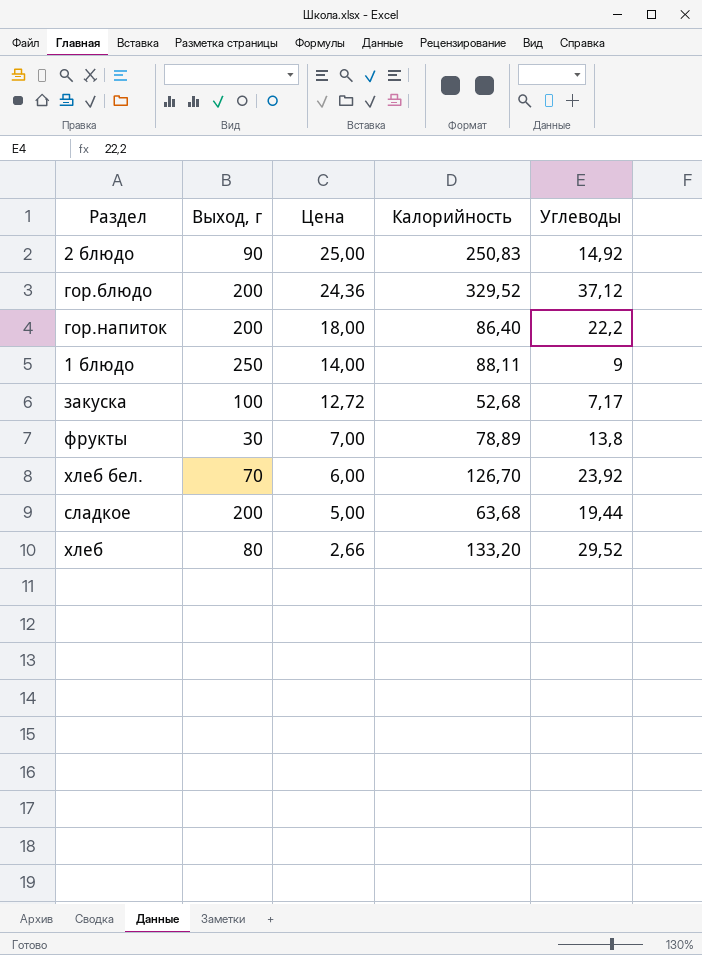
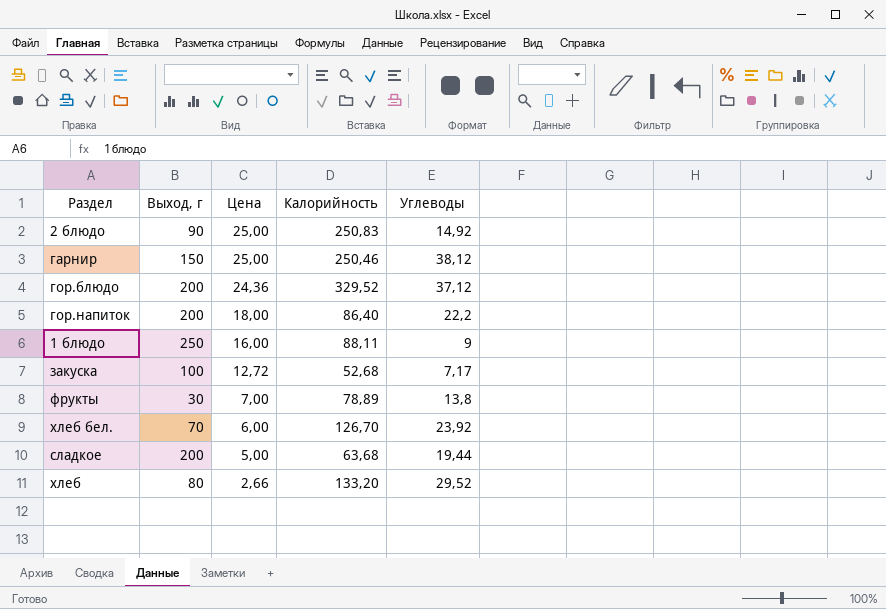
row гарнир: none -> 150 | 25,00 | 250,46 | 38,12
1 блюдо | Цена: 14,00 -> 16,00

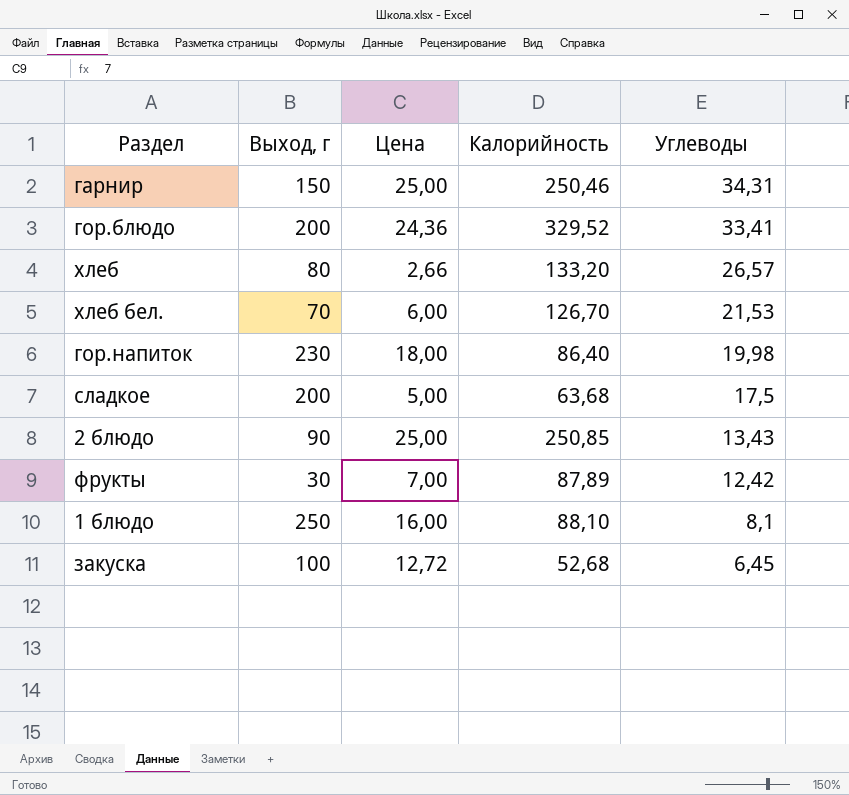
row order: Цена descending -> Углеводы descending
гарнир | Углеводы: 38,12 -> 34,31
гор.блюдо | Углеводы: 37,12 -> 33,41
хлеб | Углеводы: 29,52 -> 26,57
хлеб бел. | Углеводы: 23,92 -> 21,53
гор.напиток | Выход, г: 200 -> 230
гор.напиток | Углеводы: 22,2 -> 19,98
сладкое | Углеводы: 19,44 -> 17,5
2 блюдо | Калорийность: 250,83 -> 250,85
2 блюдо | Углеводы: 14,92 -> 13,43
фрукты | Калорийность: 78,89 -> 87,89
фрукты | Углеводы: 13,8 -> 12,42
1 блюдо | Калорийность: 88,11 -> 88,10
1 блюдо | Углеводы: 9 -> 8,1
закуска | Углеводы: 7,17 -> 6,45

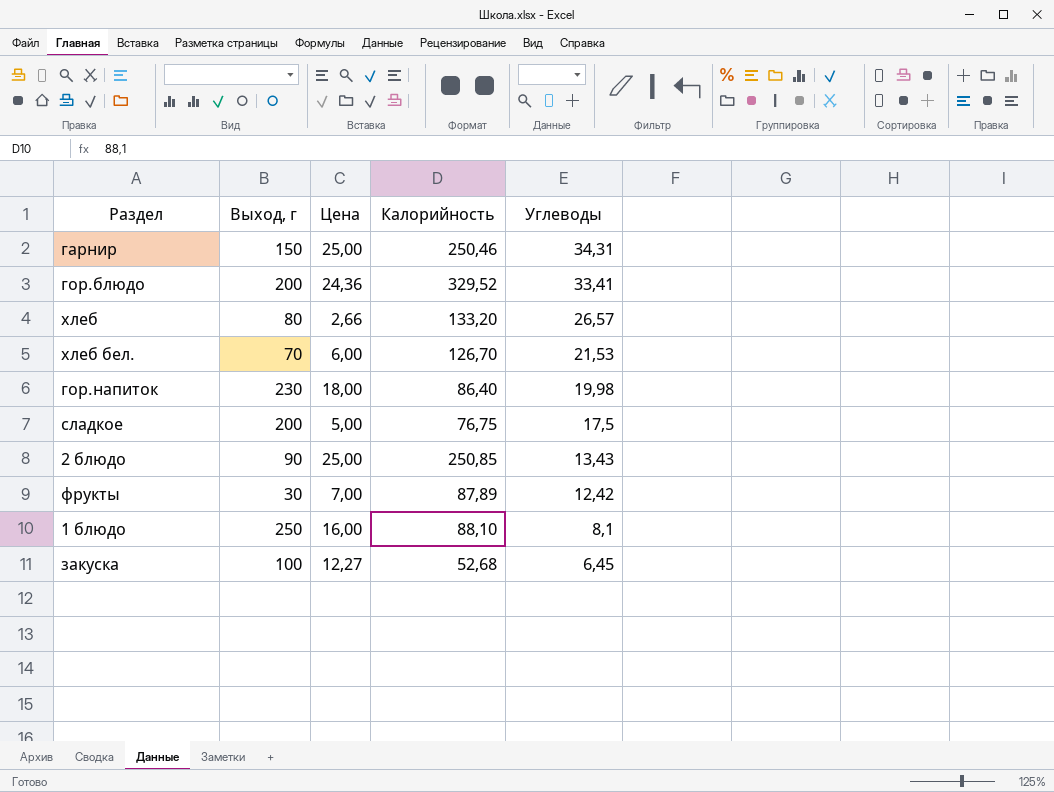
сладкое | Калорийность: 63,68 -> 76,75
закуска | Цена: 12,72 -> 12,27

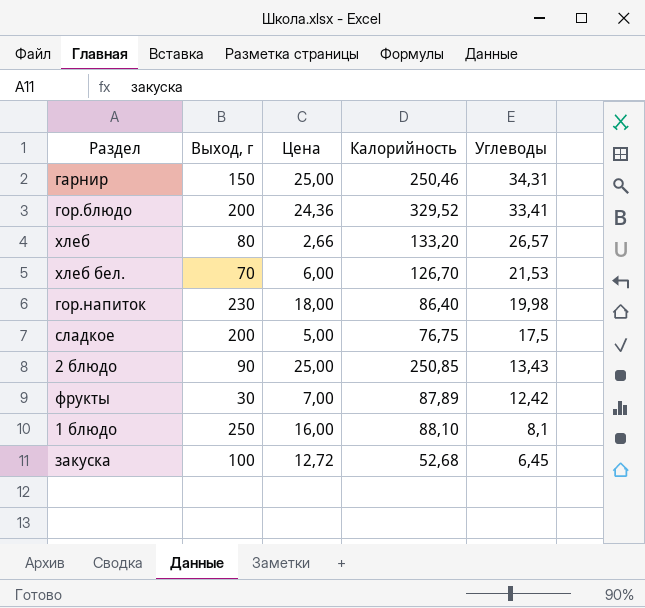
закуска | Цена: 12,27 -> 12,72

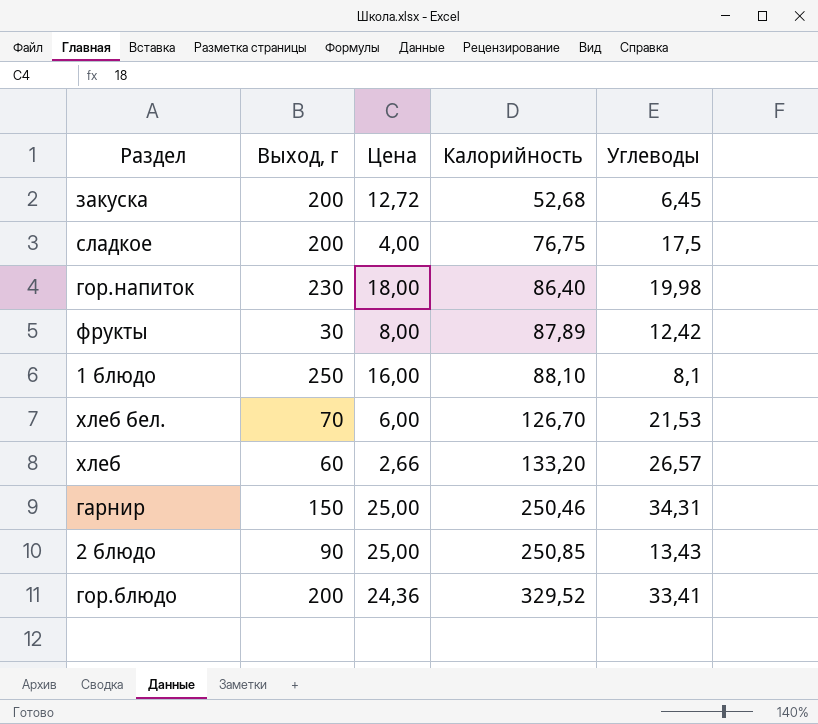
row order: Углеводы descending -> Калорийность ascending
закуска | Выход, г: 100 -> 200
сладкое | Цена: 5,00 -> 4,00
фрукты | Цена: 7,00 -> 8,00
хлеб | Выход, г: 80 -> 60

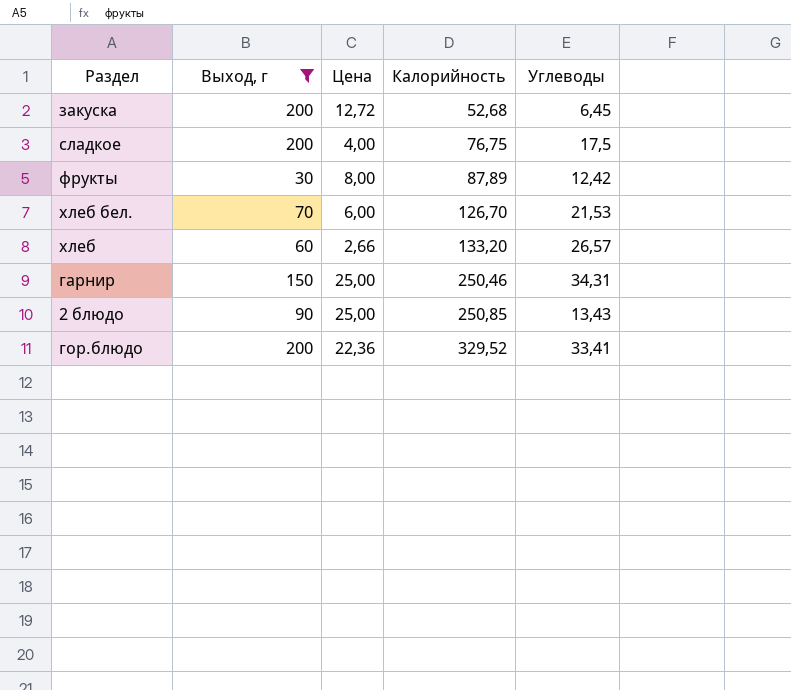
filter: none -> Выход, г <= 200
гор.блюдо | Цена: 24,36 -> 22,36

